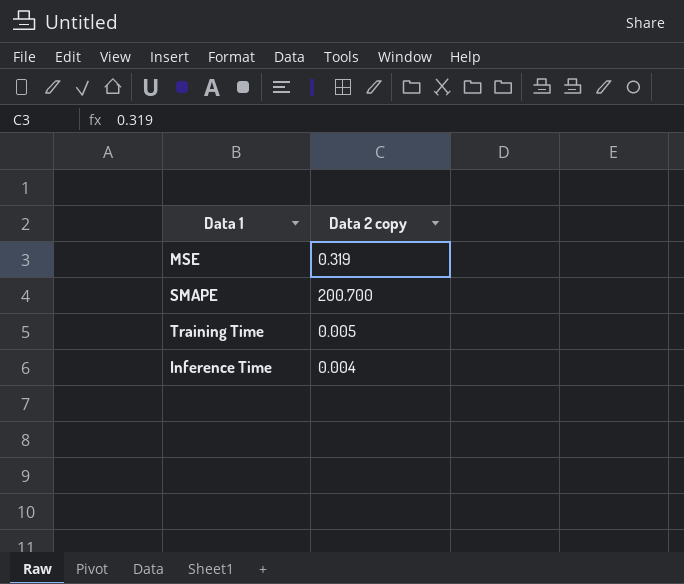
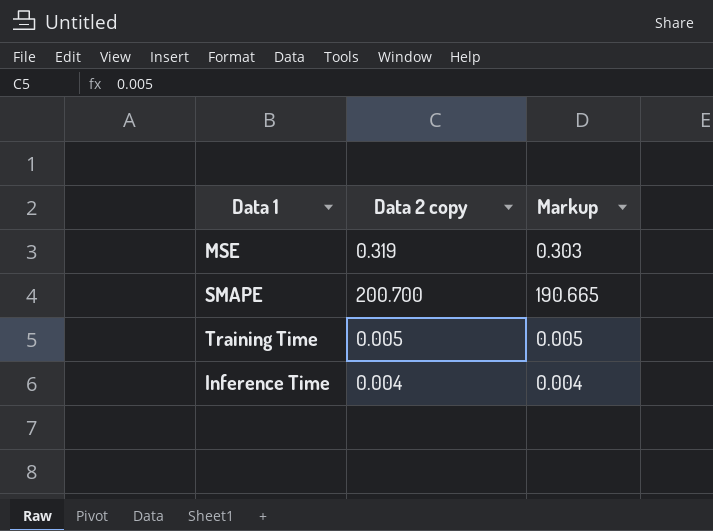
column Markup | formula: none -> [Data 2 copy] * 0.95

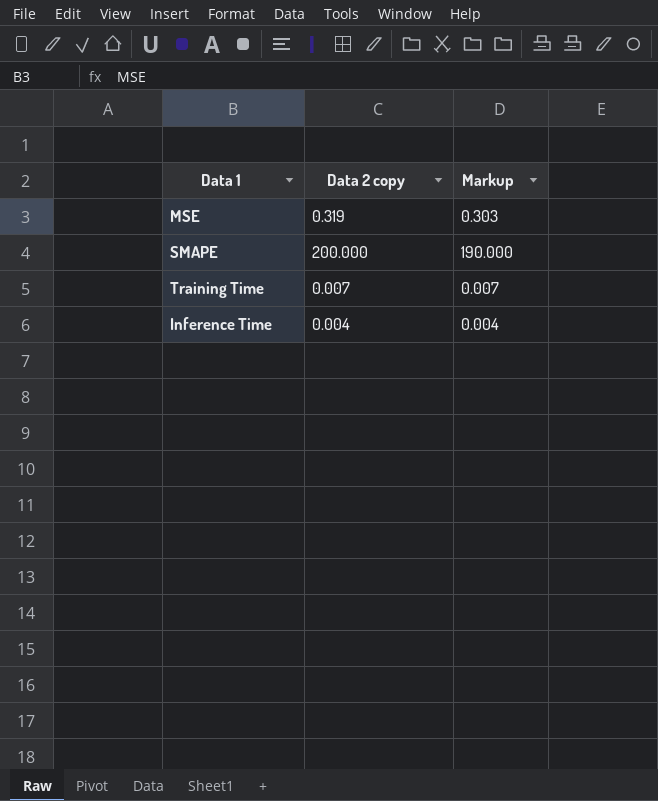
SMAPE | Data 2 copy: 200.700 -> 200.000
SMAPE | Markup: 190.665 -> 190.000
Training Time | Data 2 copy: 0.005 -> 0.007
Training Time | Markup: 0.005 -> 0.007

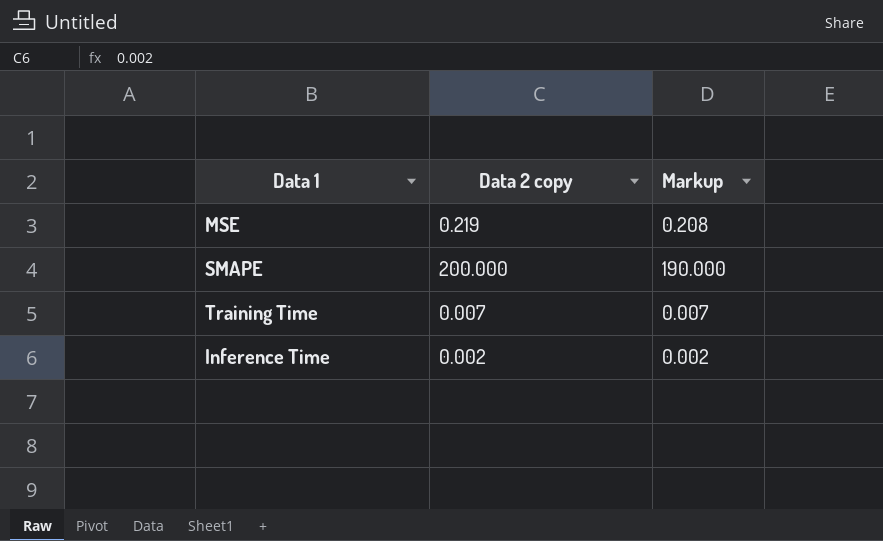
MSE | Data 2 copy: 0.319 -> 0.219
MSE | Markup: 0.303 -> 0.208
Inference Time | Data 2 copy: 0.004 -> 0.002
Inference Time | Markup: 0.004 -> 0.002

